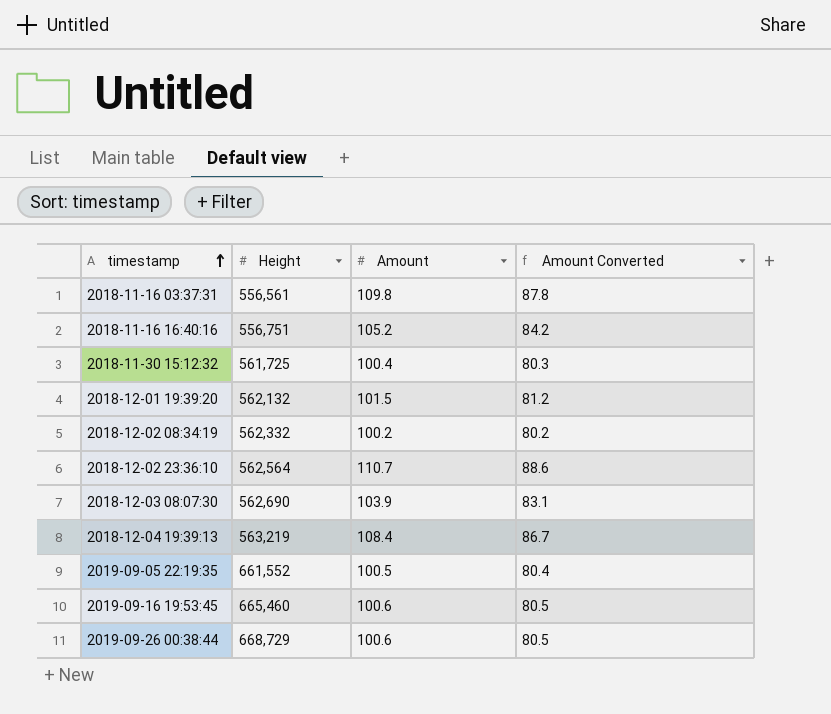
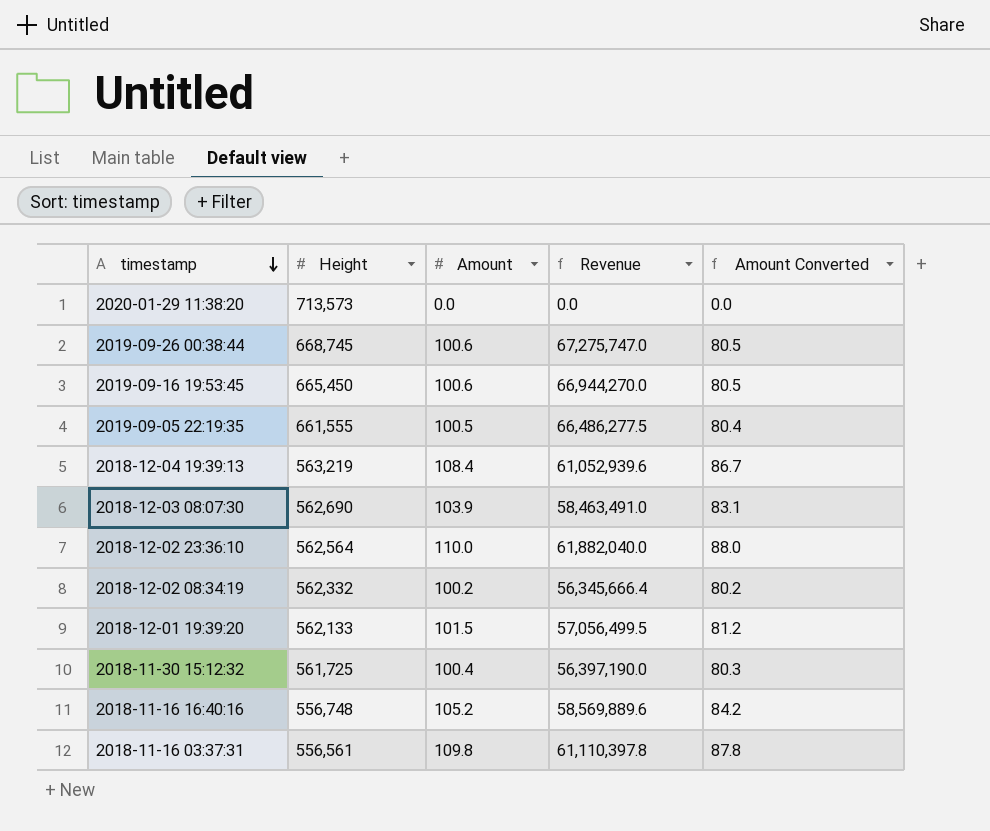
row order: timestamp ascending -> timestamp descending
column Revenue | formula: none -> [Height] * [Amount]
row 2020-01-29 11:38:20: none -> 713,573 | 0.0 | 0.0 | 0.0
2019-09-26 00:38:44 | Height: 668,729 -> 668,745
2019-09-16 19:53:45 | Height: 665,460 -> 665,450
2019-09-05 22:19:35 | Height: 661,552 -> 661,555
2018-12-02 23:36:10 | Amount: 110.7 -> 110.0
2018-12-02 23:36:10 | Amount Converted: 88.6 -> 88.0
2018-12-01 19:39:20 | Height: 562,132 -> 562,133
2018-11-16 16:40:16 | Height: 556,751 -> 556,748

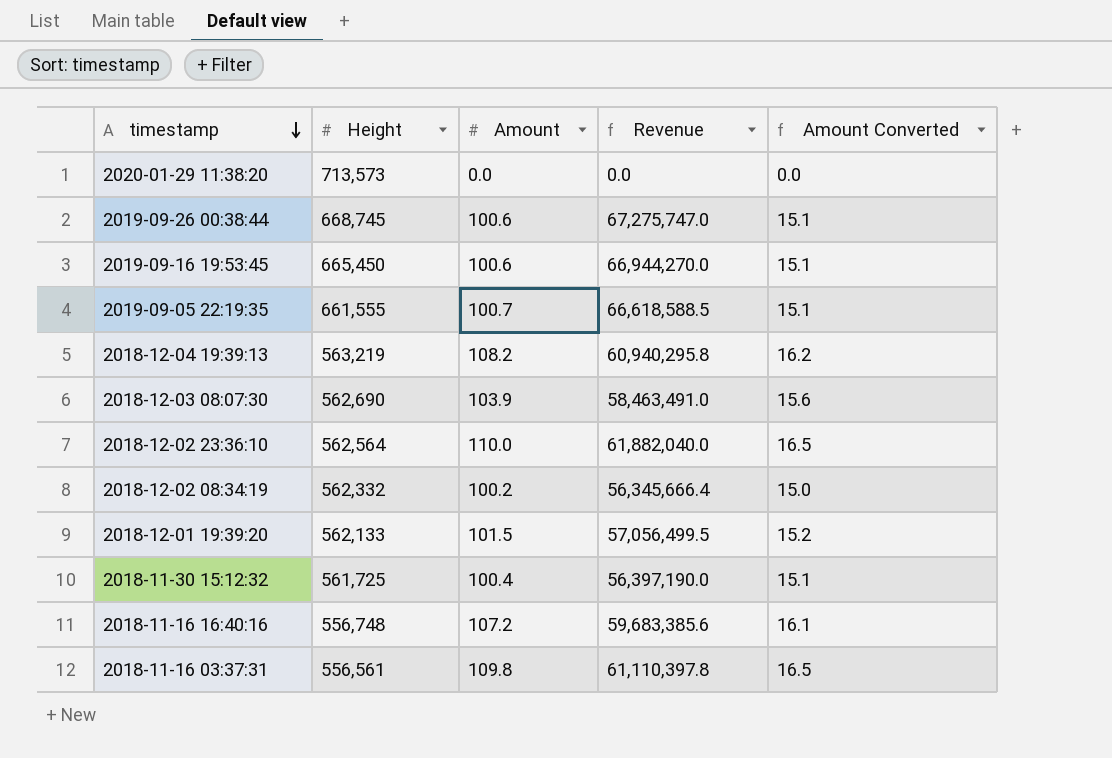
column Amount Converted | formula: [Amount] * 0.8 -> [Amount] * 0.15
2019-09-05 22:19:35 | Amount: 100.5 -> 100.7
2019-09-05 22:19:35 | Revenue: 66,486,277.5 -> 66,618,588.5
2018-12-04 19:39:13 | Amount: 108.4 -> 108.2
2018-12-04 19:39:13 | Revenue: 61,052,939.6 -> 60,940,295.8
2018-11-16 16:40:16 | Amount: 105.2 -> 107.2
2018-11-16 16:40:16 | Revenue: 58,569,889.6 -> 59,683,385.6

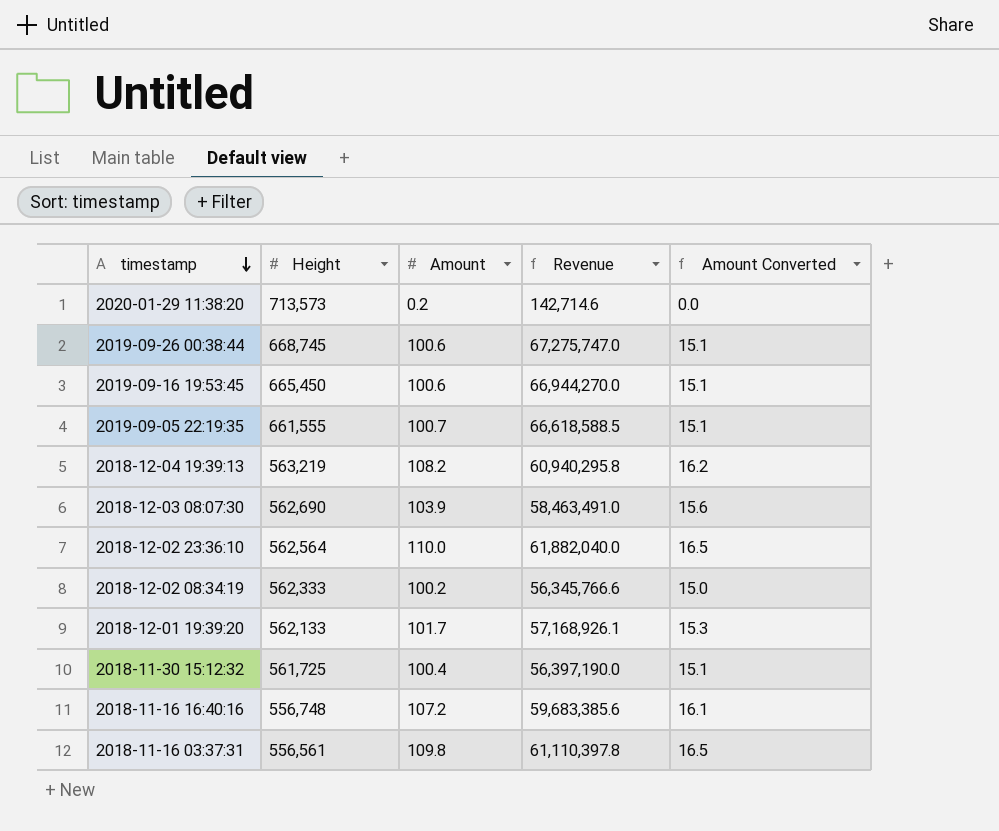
2020-01-29 11:38:20 | Amount: 0.0 -> 0.2
2020-01-29 11:38:20 | Revenue: 0.0 -> 142,714.6
2018-12-02 08:34:19 | Height: 562,332 -> 562,333
2018-12-02 08:34:19 | Revenue: 56,345,666.4 -> 56,345,766.6
2018-12-01 19:39:20 | Amount: 101.5 -> 101.7
2018-12-01 19:39:20 | Revenue: 57,056,499.5 -> 57,168,926.1
2018-12-01 19:39:20 | Amount Converted: 15.2 -> 15.3

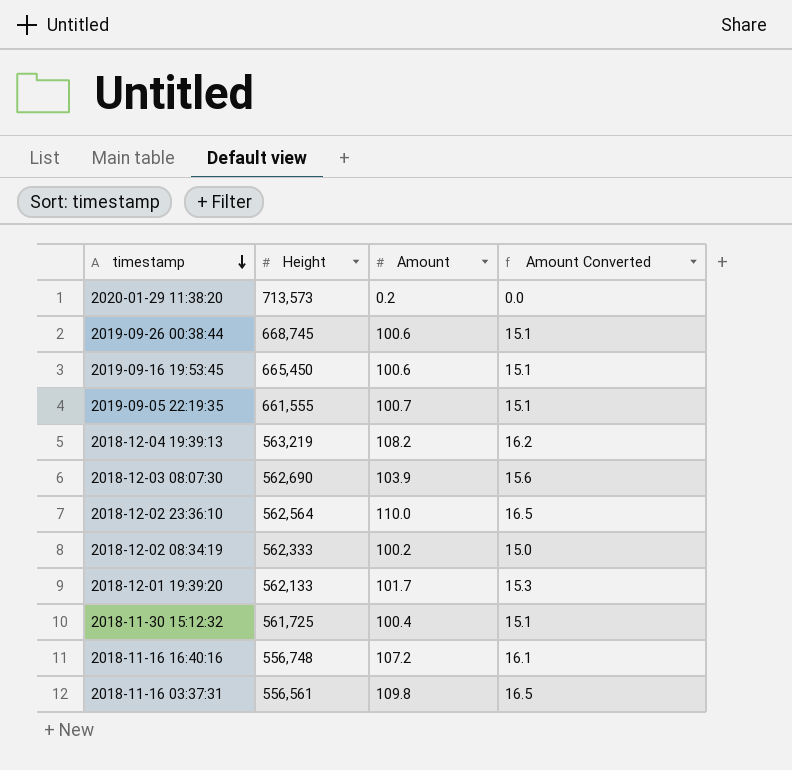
column Revenue | formula: [Height] * [Amount] -> none

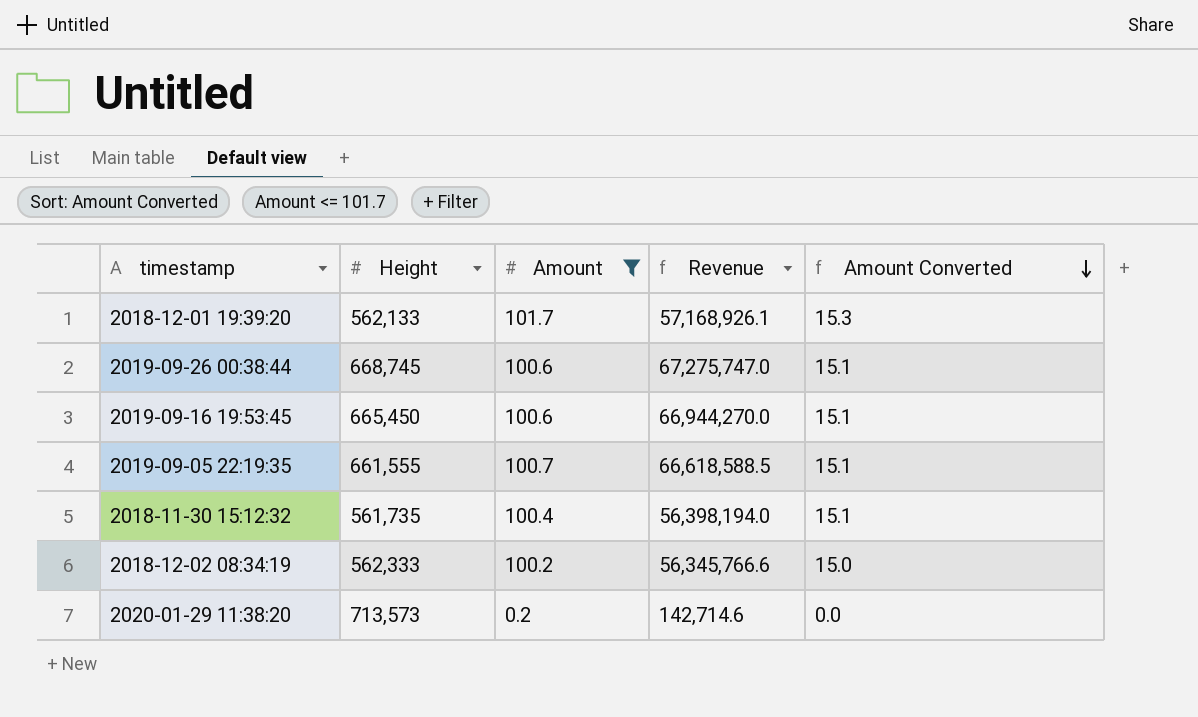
filter: none -> Amount <= 101.7
row order: timestamp descending -> Amount Converted descending
column Revenue | formula: none -> [Height] * [Amount]
2018-11-30 15:12:32 | Height: 561,725 -> 561,735

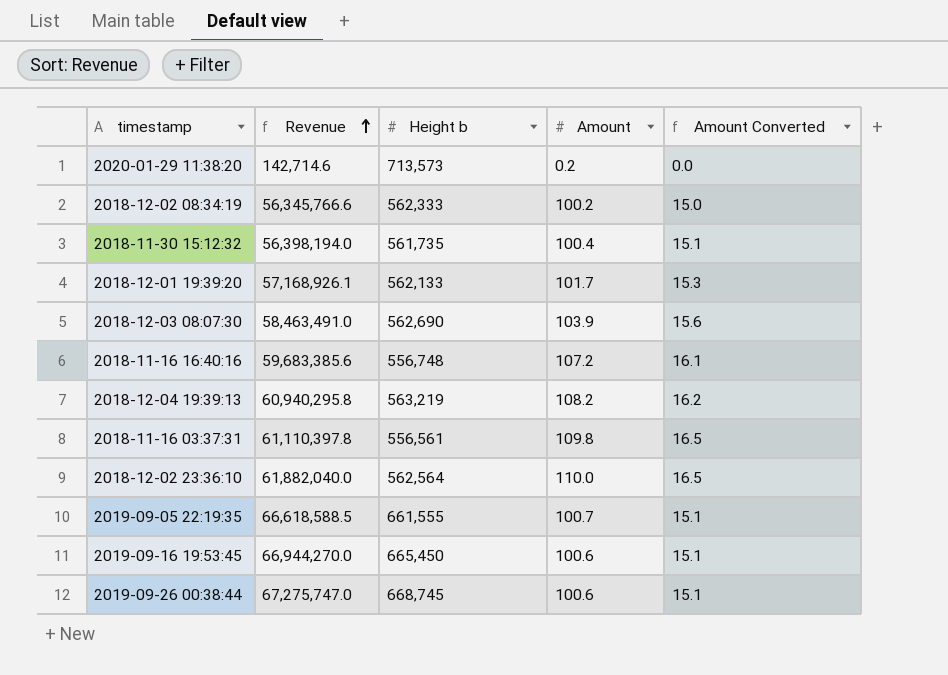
filter: Amount <= 101.7 -> none
row order: Amount Converted descending -> Revenue ascending
column Revenue | position: 4 -> 2
column name: Height -> Height b

